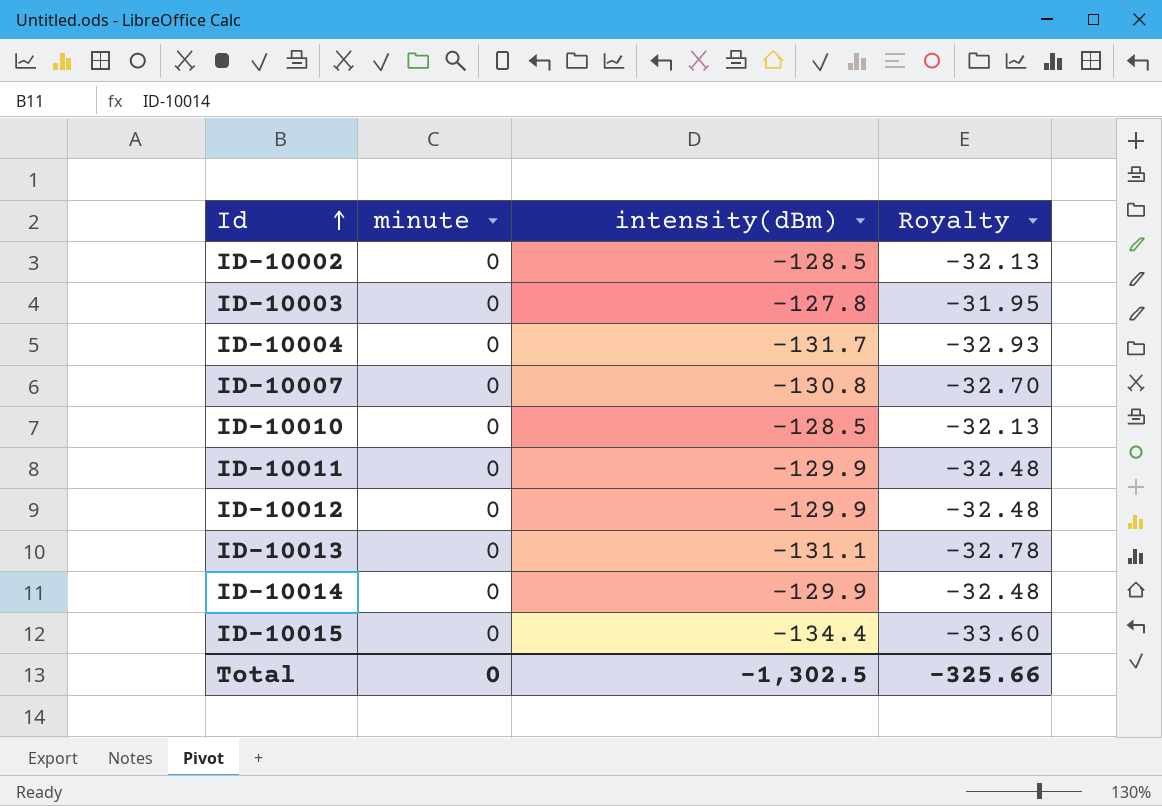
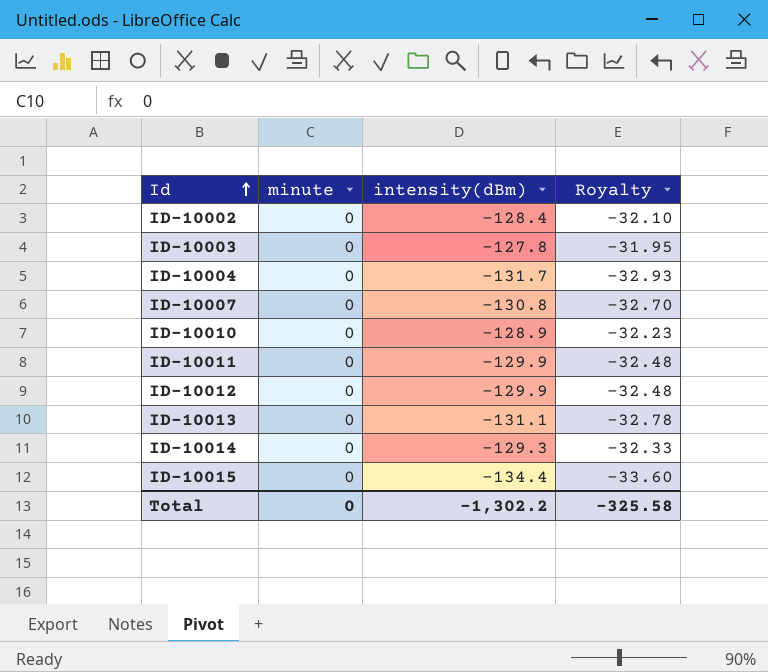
ID-10002 | intensity(dBm): -128.5 -> -128.4
ID-10002 | Royalty: -32.13 -> -32.10
ID-10010 | intensity(dBm): -128.5 -> -128.9
ID-10010 | Royalty: -32.13 -> -32.23
ID-10014 | intensity(dBm): -129.9 -> -129.3
ID-10014 | Royalty: -32.48 -> -32.33
Total | intensity(dBm): -1,302.5 -> -1,302.2
Total | Royalty: -325.66 -> -325.58

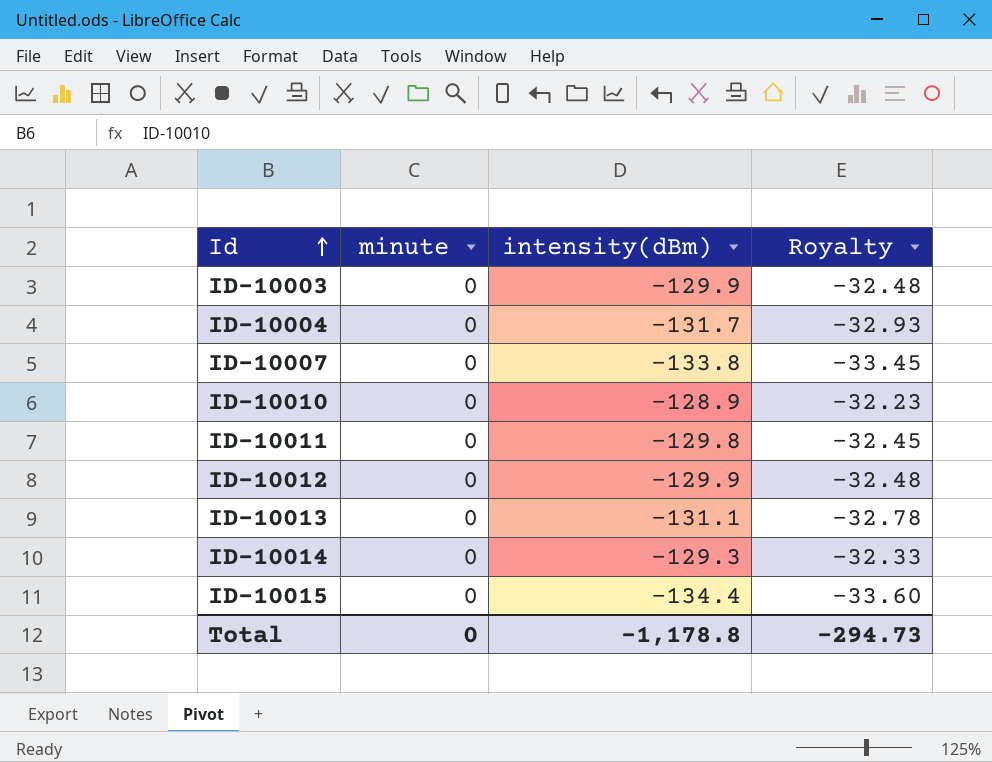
row ID-10002: 0 | -128.4 | -32.10 -> none
ID-10003 | intensity(dBm): -127.8 -> -129.9
ID-10003 | Royalty: -31.95 -> -32.48
ID-10007 | intensity(dBm): -130.8 -> -133.8
ID-10007 | Royalty: -32.70 -> -33.45
ID-10011 | intensity(dBm): -129.9 -> -129.8
ID-10011 | Royalty: -32.48 -> -32.45
Total | intensity(dBm): -1,302.2 -> -1,178.8
Total | Royalty: -325.58 -> -294.73

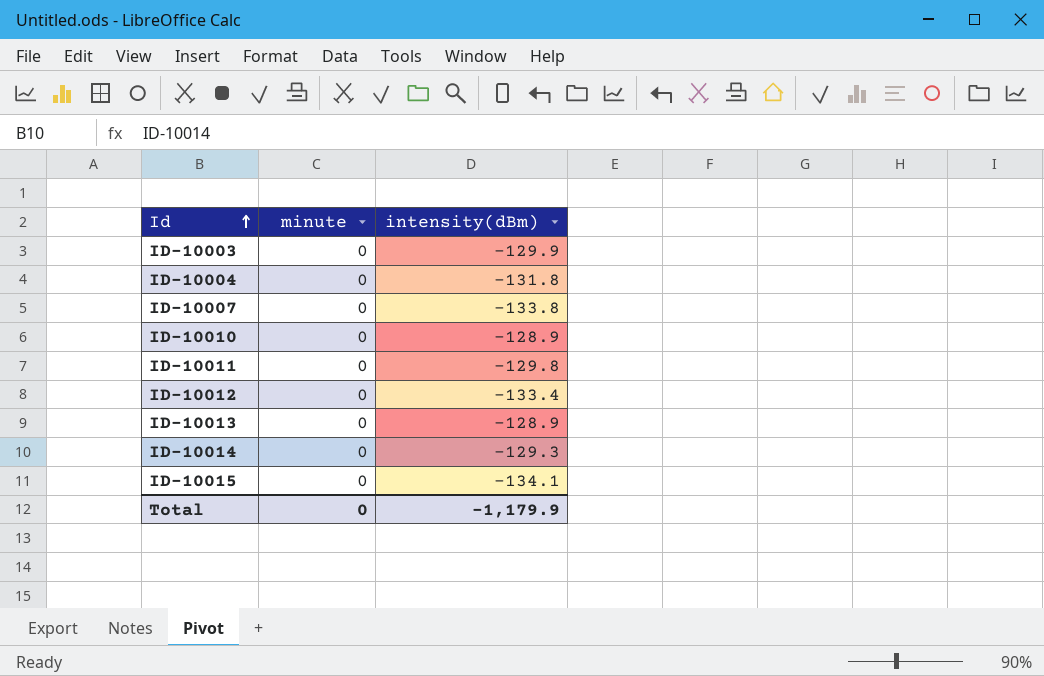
column Royalty | formula: [intensity(dBm)] * 0.25 -> none
ID-10004 | intensity(dBm): -131.7 -> -131.8
ID-10012 | intensity(dBm): -129.9 -> -133.4
ID-10013 | intensity(dBm): -131.1 -> -128.9
ID-10015 | intensity(dBm): -134.4 -> -134.1
Total | intensity(dBm): -1,178.8 -> -1,179.9

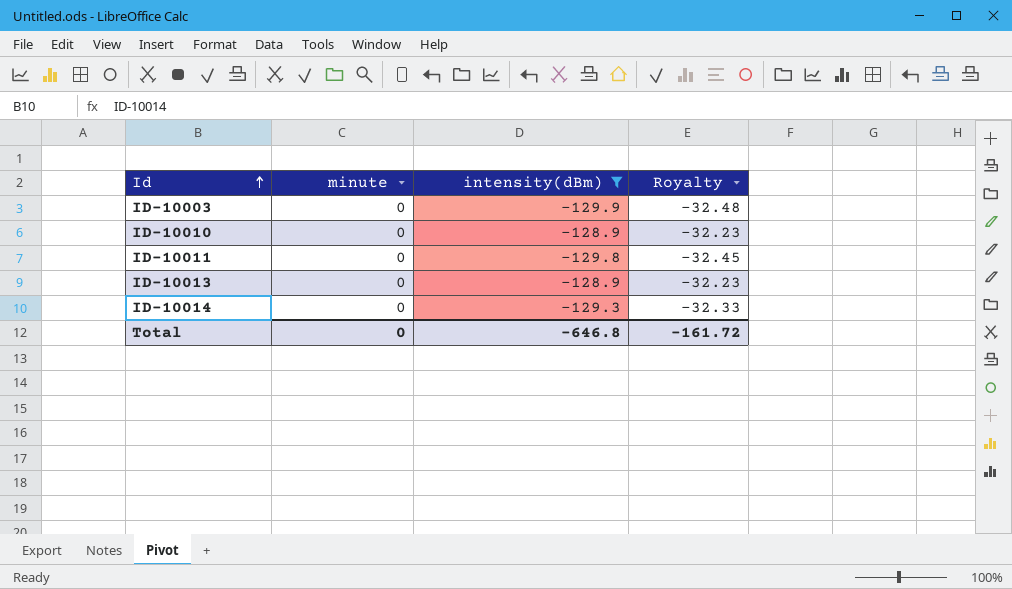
filter: none -> intensity(dBm) >= -129.9
column Royalty | formula: none -> [intensity(dBm)] * 0.25
Total | intensity(dBm): -1,179.9 -> -646.8

